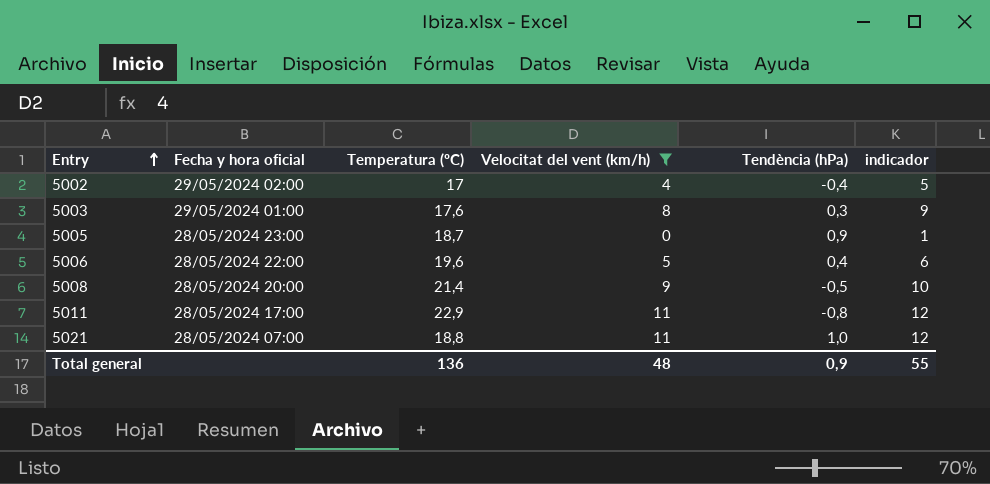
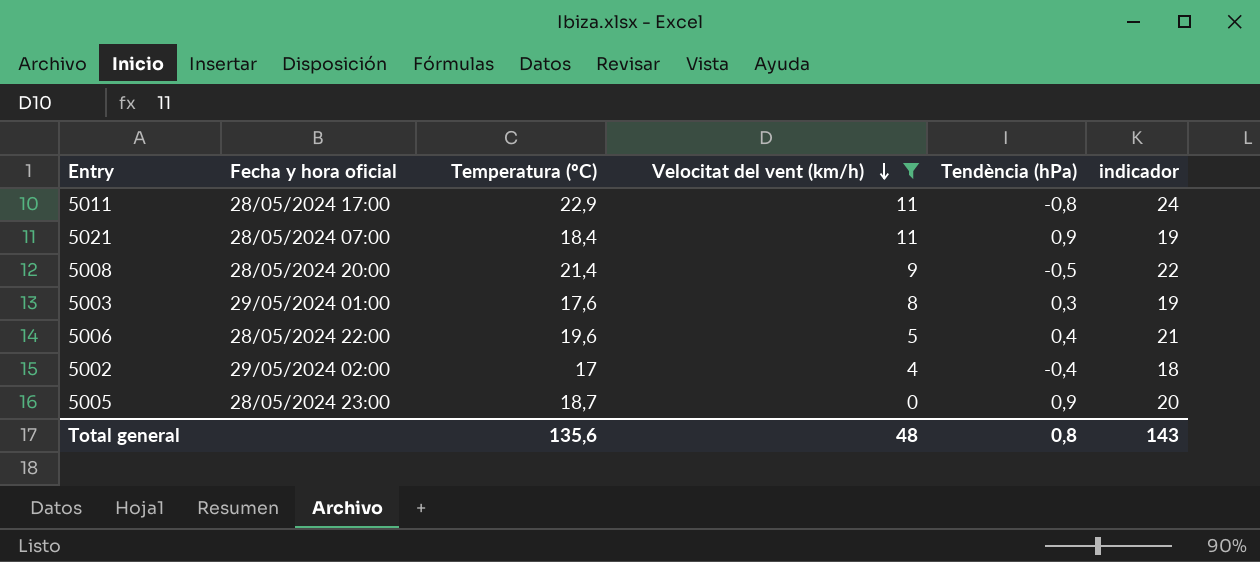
row order: Entry ascending -> Velocitat del vent (km/h) descending
column indicador | formula: [Velocitat del vent (km/h)] + 1 -> [Temperatura (ºC)] + 1
5021 | Temperatura (ºC): 18,8 -> 18,4
5021 | Tendència (hPa): 1,0 -> 0,9
Total general | Temperatura (ºC): 136 -> 135,6
Total general | Tendència (hPa): 0,9 -> 0,8
Total general | indicador: 55 -> 143

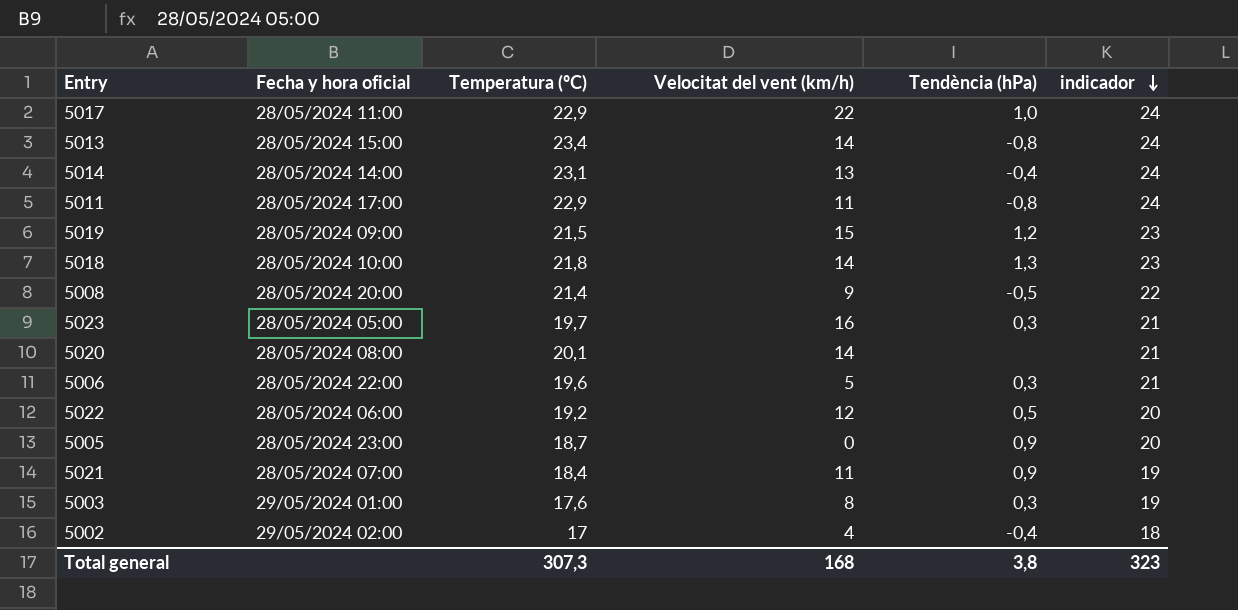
filter: Velocitat del vent (km/h) <= 11 -> none
row order: Velocitat del vent (km/h) descending -> indicador descending
5006 | Tendència (hPa): 0,4 -> 0,3
Total general | Temperatura (ºC): 135,6 -> 307,3
Total general | Velocitat del vent (km/h): 48 -> 168
Total general | Tendència (hPa): 0,8 -> 3,8
Total general | indicador: 143 -> 323

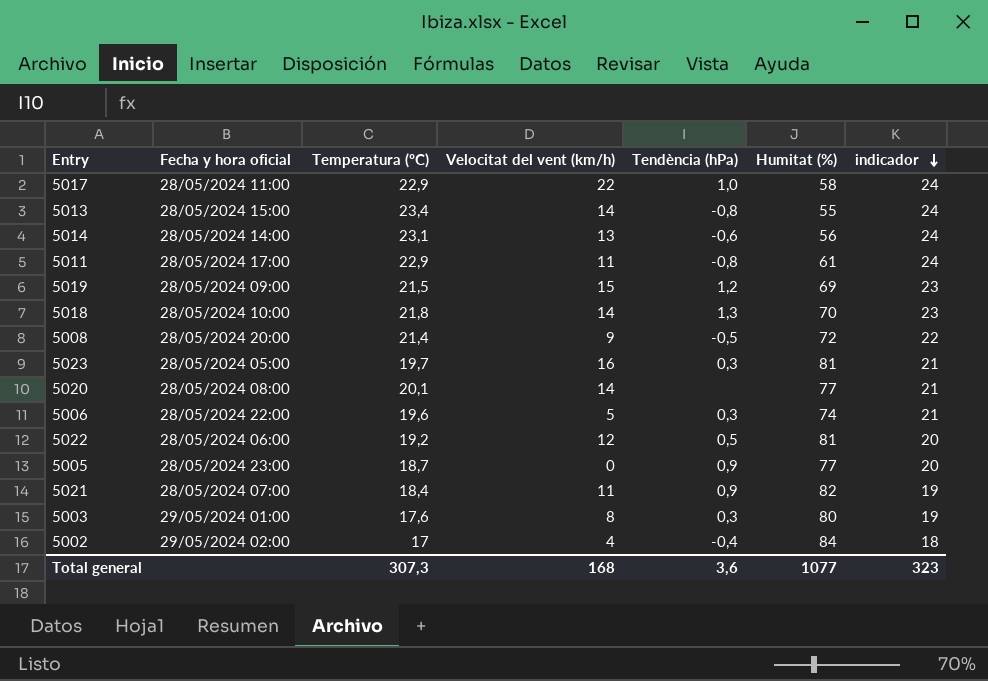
column Humitat (%) | position: none -> 6
5014 | Tendència (hPa): -0,4 -> -0,6
Total general | Tendència (hPa): 3,8 -> 3,6

